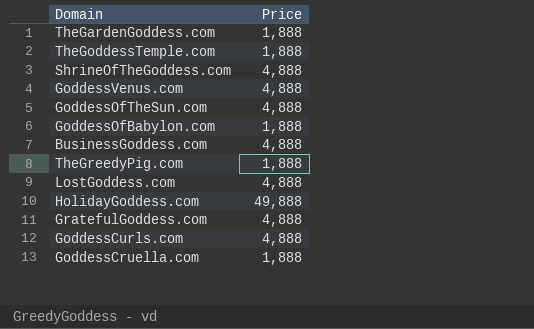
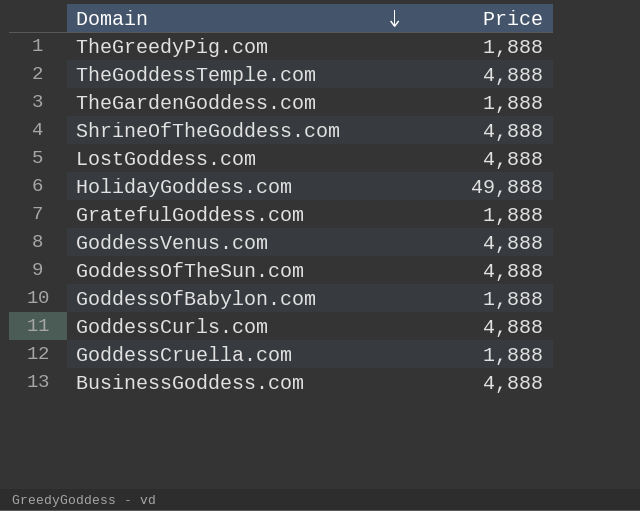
row order: none -> Domain descending
TheGoddessTemple.com | Price: 1,888 -> 4,888
GratefulGoddess.com | Price: 4,888 -> 1,888

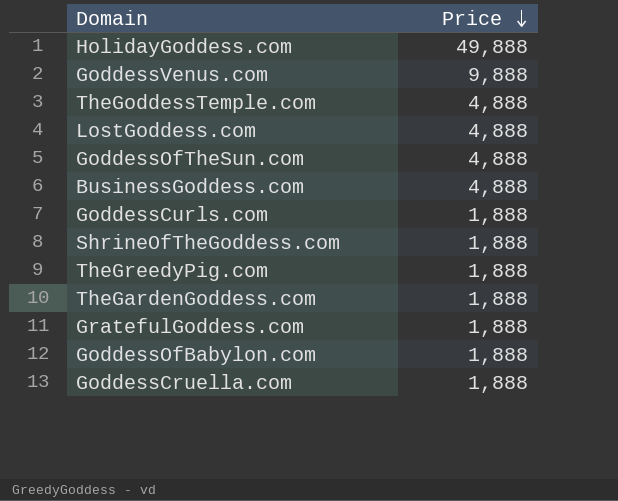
row order: Domain descending -> Price descending
GoddessVenus.com | Price: 4,888 -> 9,888
GoddessCurls.com | Price: 4,888 -> 1,888
ShrineOfTheGoddess.com | Price: 4,888 -> 1,888

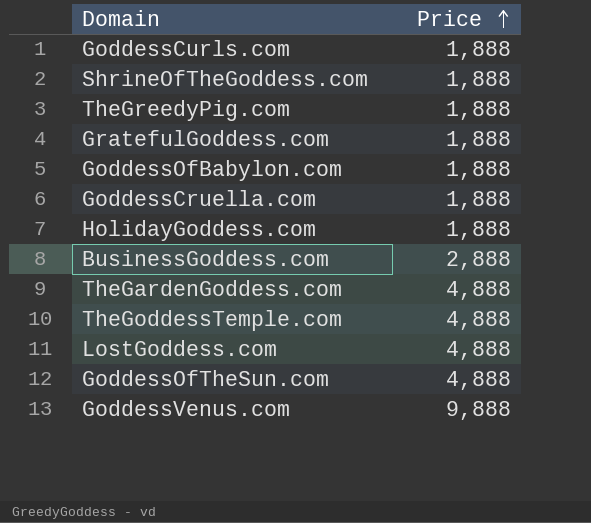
row order: Price descending -> Price ascending
HolidayGoddess.com | Price: 49,888 -> 1,888
BusinessGoddess.com | Price: 4,888 -> 2,888
TheGardenGoddess.com | Price: 1,888 -> 4,888

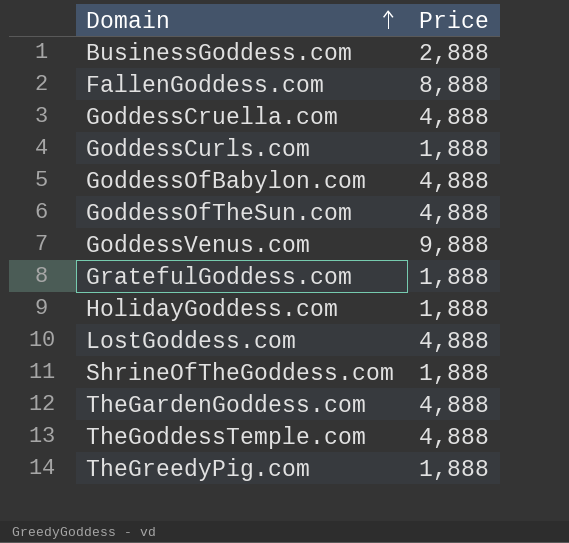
row order: Price ascending -> Domain ascending
row FallenGoddess.com: none -> 8,888
GoddessCruella.com | Price: 1,888 -> 4,888
GoddessOfBabylon.com | Price: 1,888 -> 4,888

